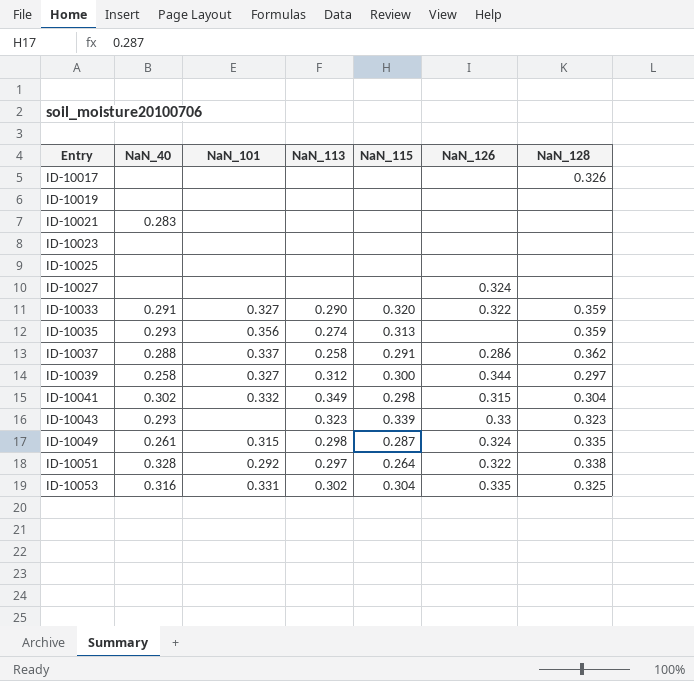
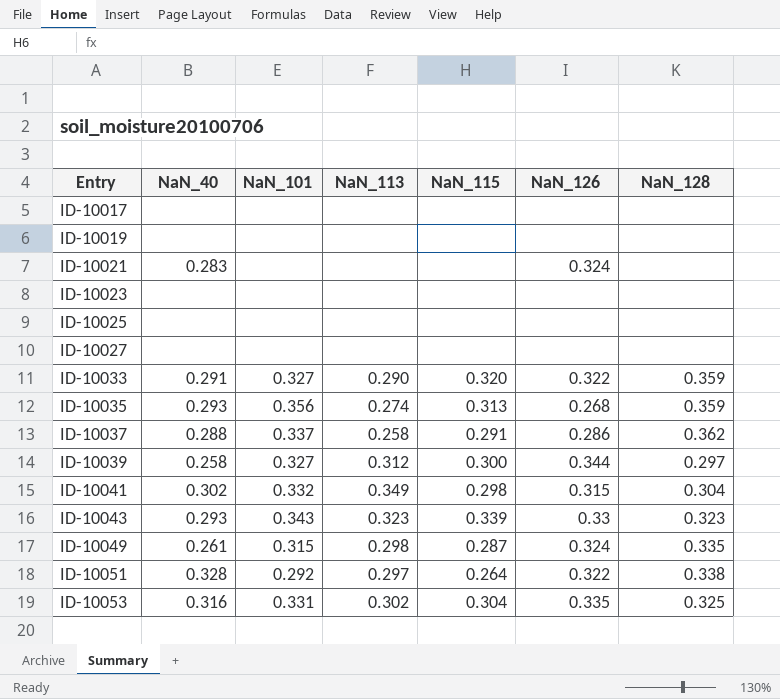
ID-10017 | NaN_128: 0.326 -> none
ID-10021 | NaN_126: none -> 0.324
ID-10027 | NaN_126: 0.324 -> none
ID-10035 | NaN_126: none -> 0.268
ID-10043 | NaN_101: none -> 0.343

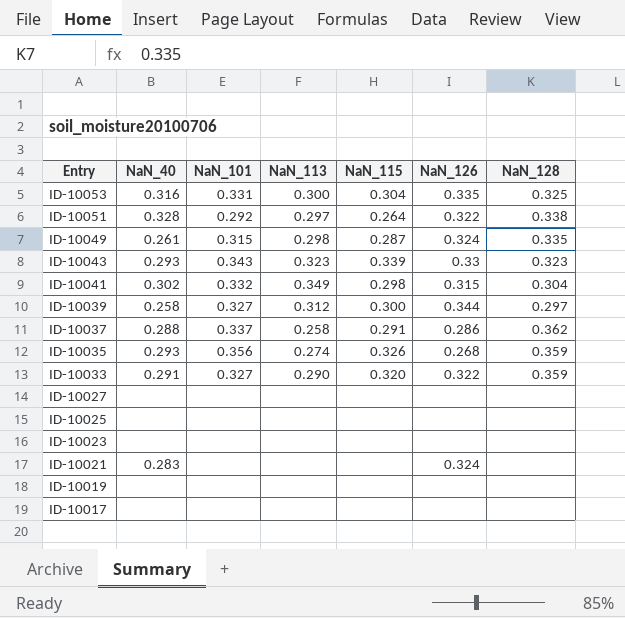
row order: Entry ascending -> Entry descending
ID-10053 | NaN_113: 0.302 -> 0.300
ID-10035 | NaN_115: 0.313 -> 0.326

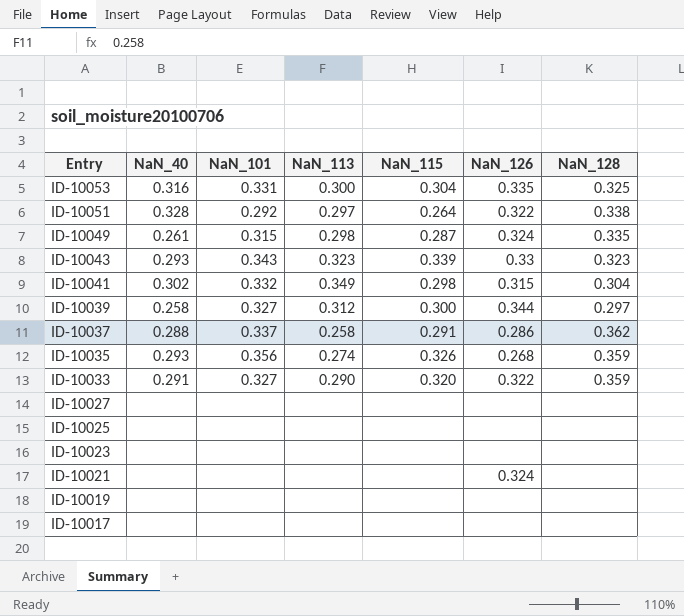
ID-10021 | NaN_40: 0.283 -> none

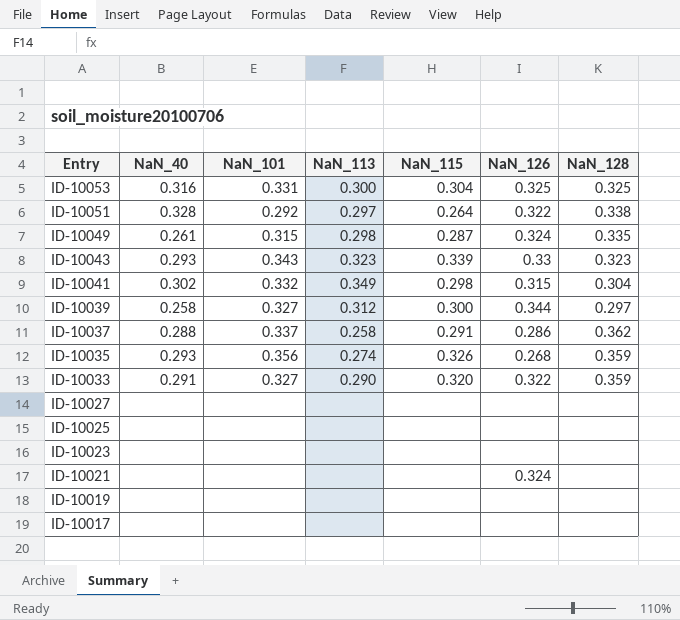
ID-10053 | NaN_126: 0.335 -> 0.325

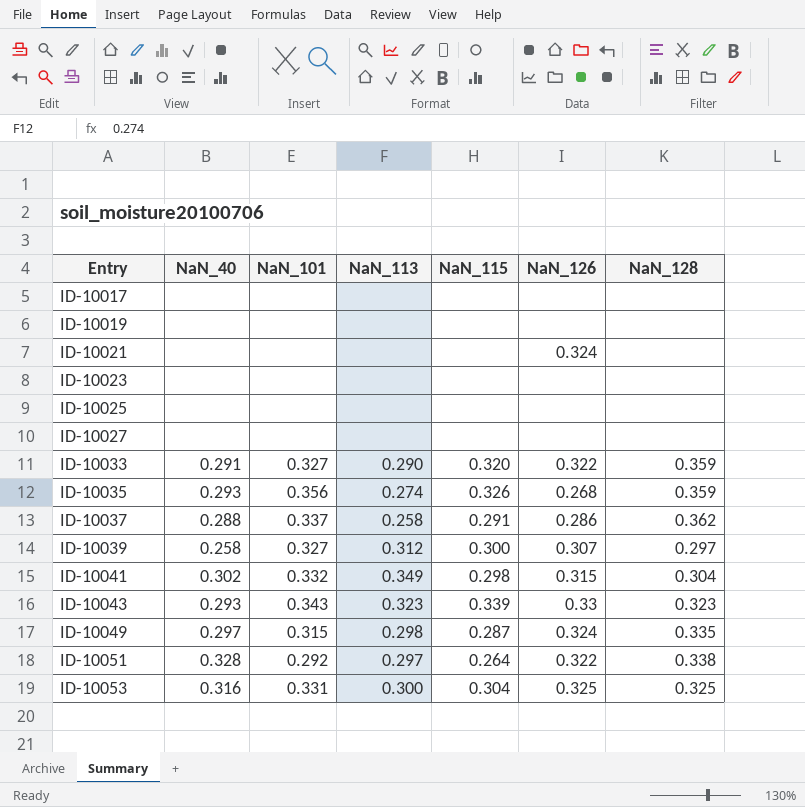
row order: Entry descending -> Entry ascending
ID-10039 | NaN_126: 0.344 -> 0.307
ID-10049 | NaN_40: 0.261 -> 0.297

